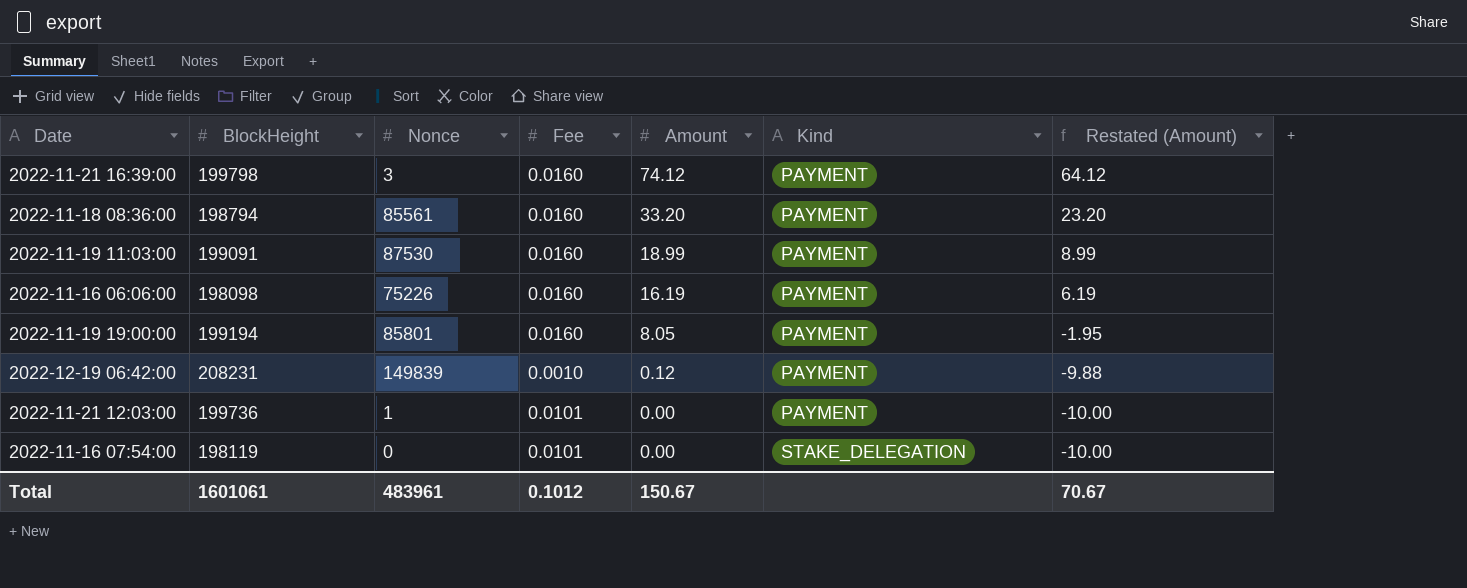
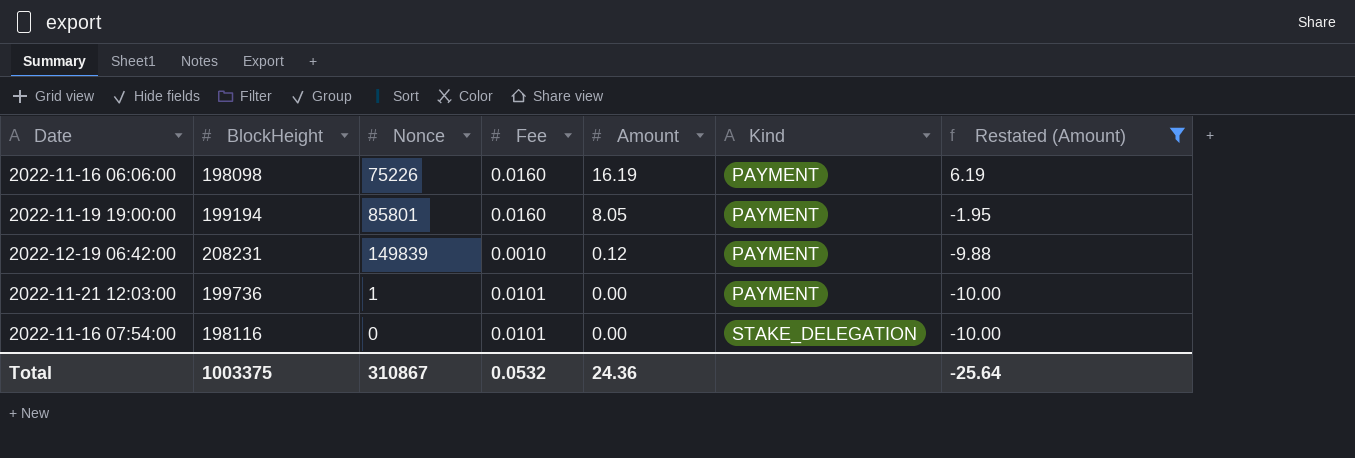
filter: none -> Restated (Amount) <= 6.19
2022-11-16 07:54:00 | BlockHeight: 198119 -> 198116
Total | BlockHeight: 1601061 -> 1003375
Total | Nonce: 483961 -> 310867
Total | Fee: 0.1012 -> 0.0532
Total | Amount: 150.67 -> 24.36
Total | Restated (Amount): 70.67 -> -25.64

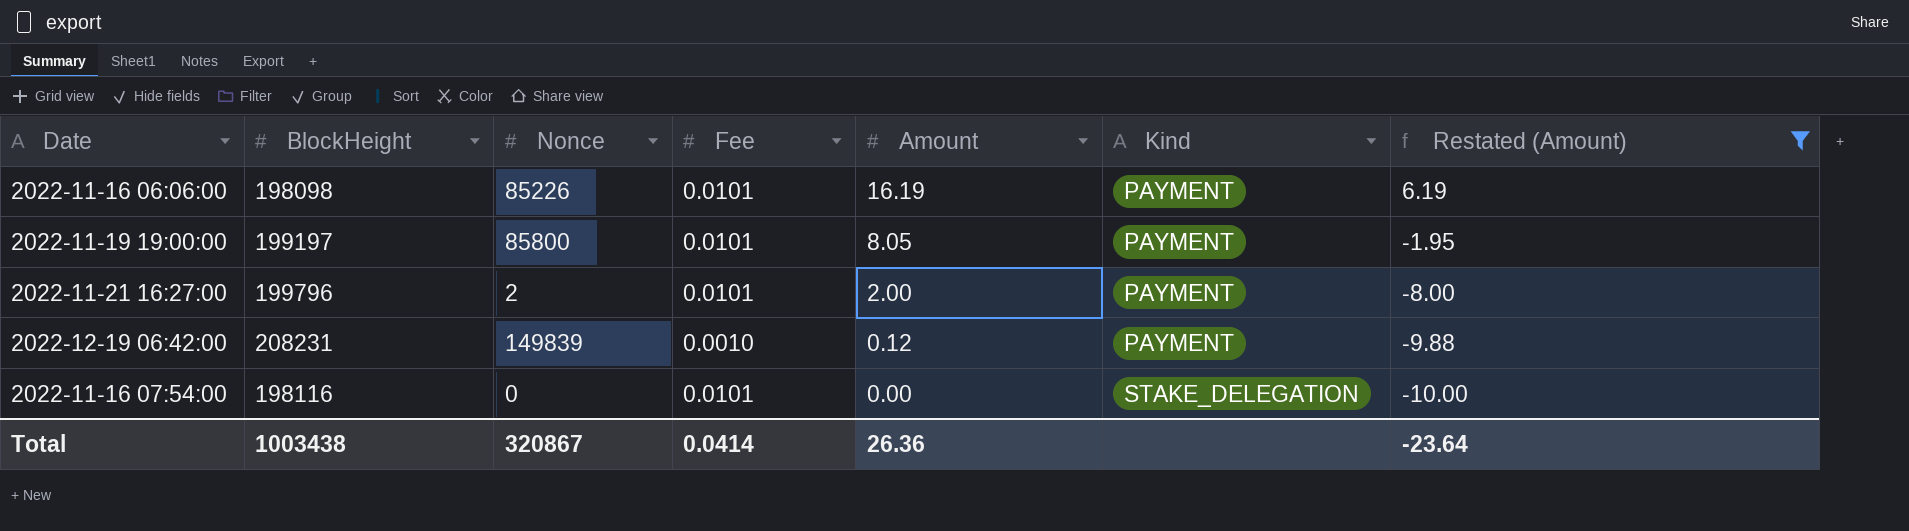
row 2022-11-21 12:03:00: 199736 | 1 | 0.0101 | 0.00 | PAYMENT | -10.00 -> none
2022-11-16 06:06:00 | Nonce: 75226 -> 85226
2022-11-16 06:06:00 | Fee: 0.0160 -> 0.0101
2022-11-19 19:00:00 | BlockHeight: 199194 -> 199197
2022-11-19 19:00:00 | Nonce: 85801 -> 85800
2022-11-19 19:00:00 | Fee: 0.0160 -> 0.0101
row 2022-11-21 16:27:00: none -> 199796 | 2 | 0.0101 | 2.00 | PAYMENT | -8.00
Total | BlockHeight: 1003375 -> 1003438
Total | Nonce: 310867 -> 320867
Total | Fee: 0.0532 -> 0.0414
Total | Amount: 24.36 -> 26.36
Total | Restated (Amount): -25.64 -> -23.64

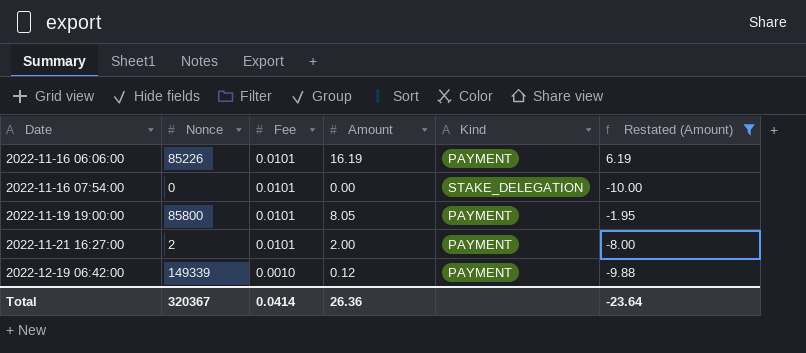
row order: Amount descending -> Date ascending
column BlockHeight | position: 2 -> none
2022-12-19 06:42:00 | Nonce: 149839 -> 149339
Total | Nonce: 320867 -> 320367

